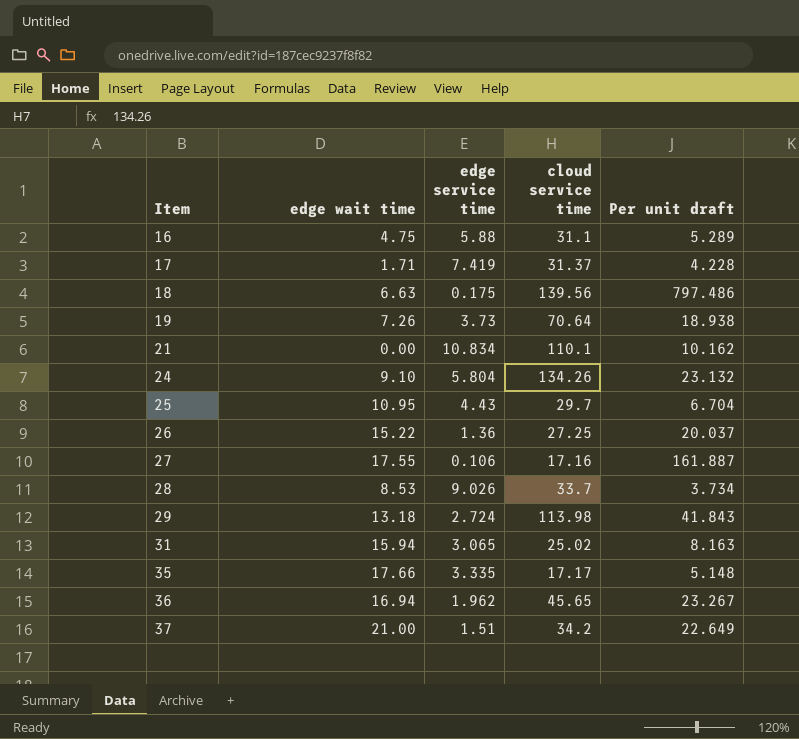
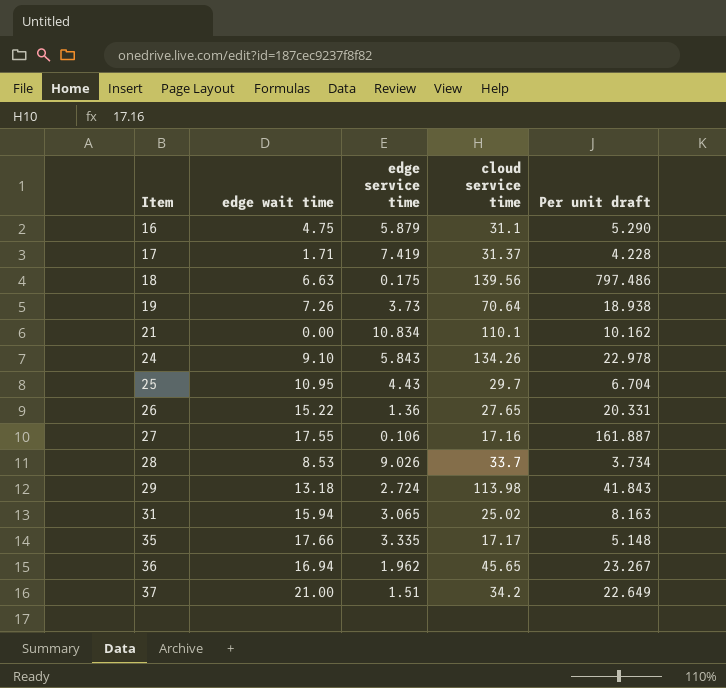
16 | edge service time: 5.88 -> 5.879
16 | Per unit draft: 5.289 -> 5.290
24 | edge service time: 5.804 -> 5.843
24 | Per unit draft: 23.132 -> 22.978
26 | cloud service time: 27.25 -> 27.65
26 | Per unit draft: 20.037 -> 20.331

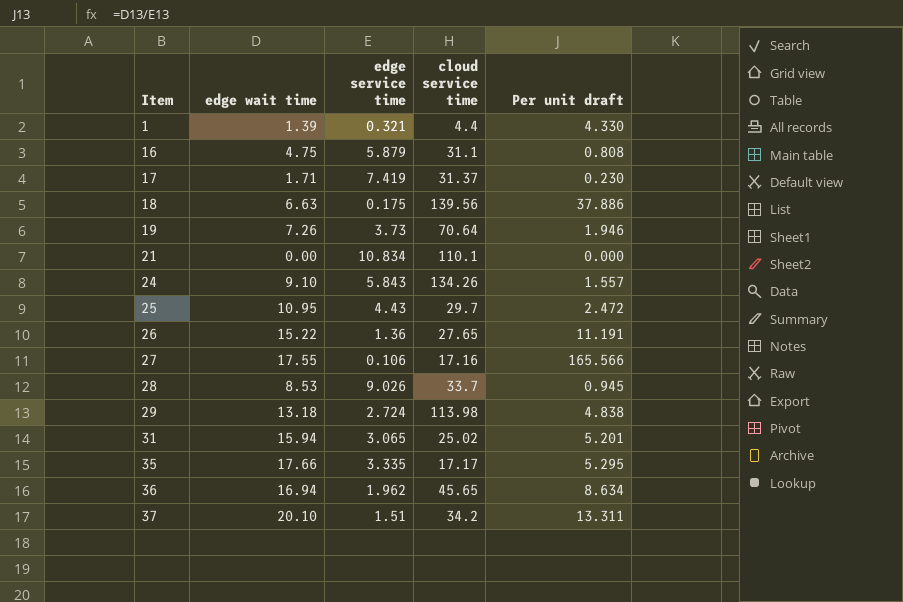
column Per unit draft | formula: [cloud service time] / [edge service time] -> [edge wait time] / [edge service time]
row 1: none -> 1.39 | 0.321 | 4.4 | 4.330
37 | edge wait time: 21.00 -> 20.10

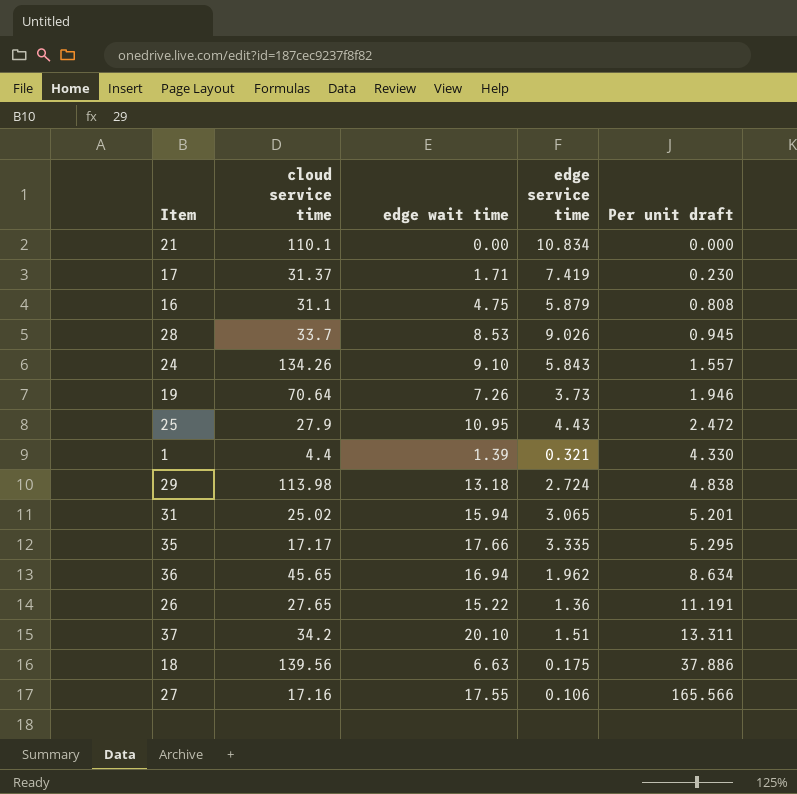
row order: Item ascending -> Per unit draft ascending
column cloud service time | position: 4 -> 2
25 | cloud service time: 29.7 -> 27.9

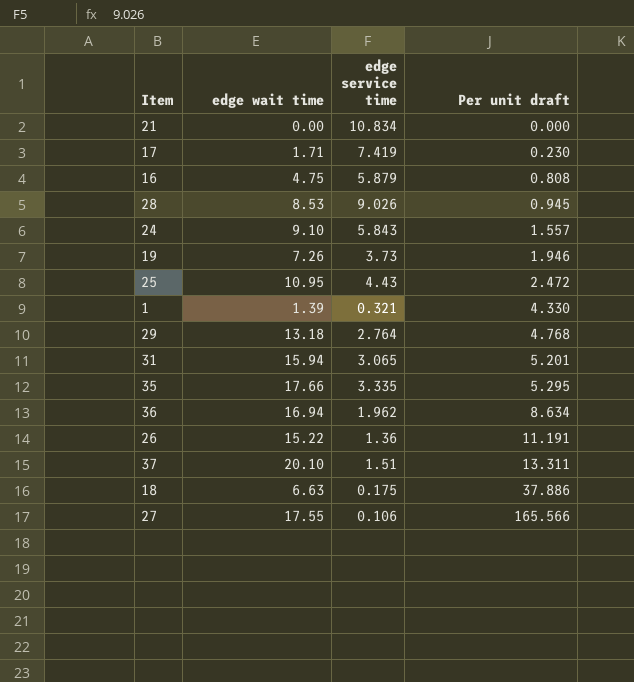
column cloud service time | position: 2 -> none
29 | edge service time: 2.724 -> 2.764
29 | Per unit draft: 4.838 -> 4.768

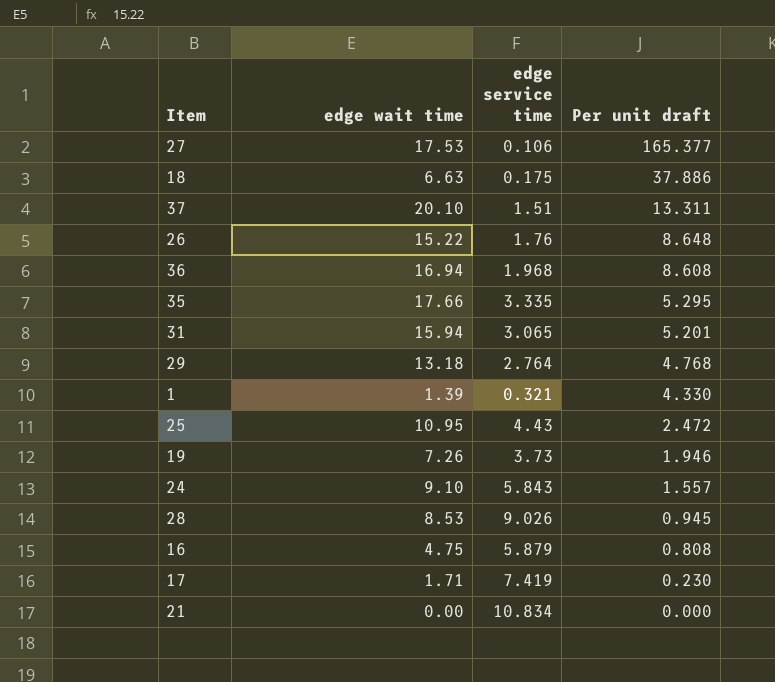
row order: Per unit draft ascending -> Per unit draft descending
27 | edge wait time: 17.55 -> 17.53
27 | Per unit draft: 165.566 -> 165.377
26 | edge service time: 1.36 -> 1.76
26 | Per unit draft: 11.191 -> 8.648
36 | edge service time: 1.962 -> 1.968
36 | Per unit draft: 8.634 -> 8.608

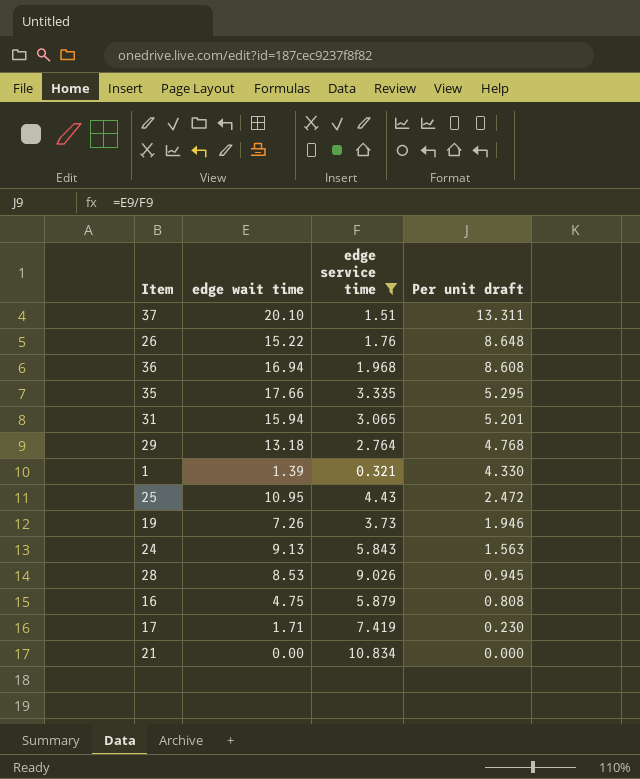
filter: none -> edge service time >= 0.321
24 | edge wait time: 9.10 -> 9.13
24 | Per unit draft: 1.557 -> 1.563

